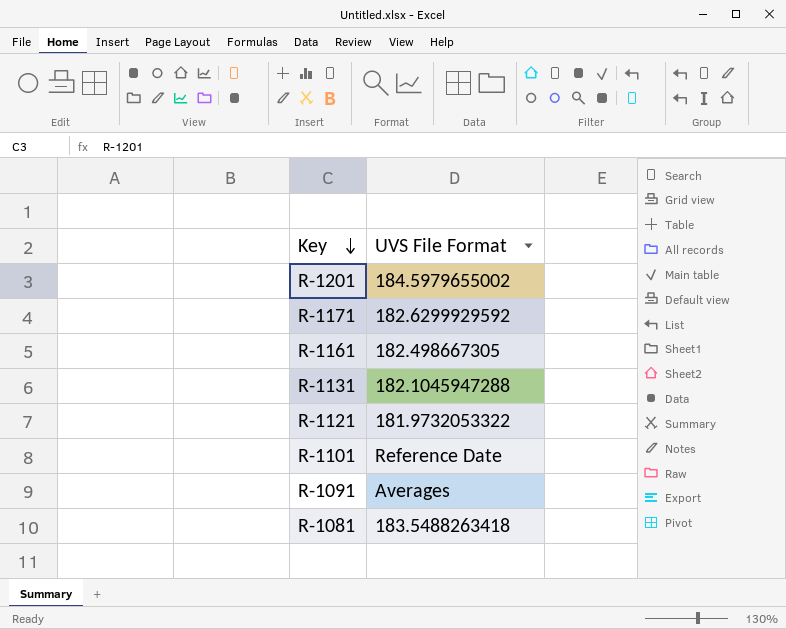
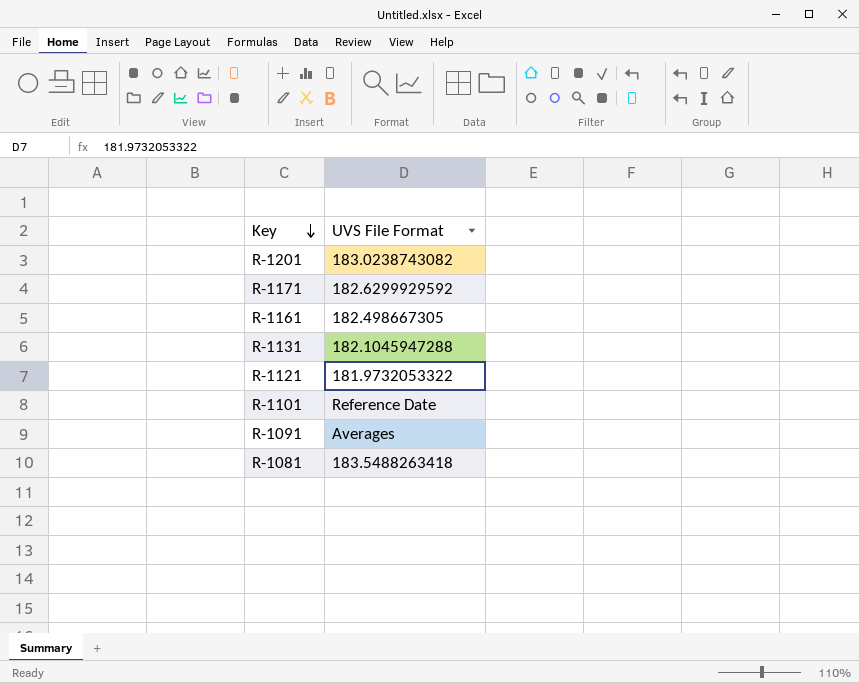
R-1201 | UVS File Format: 184.5979655002 -> 183.0238743082

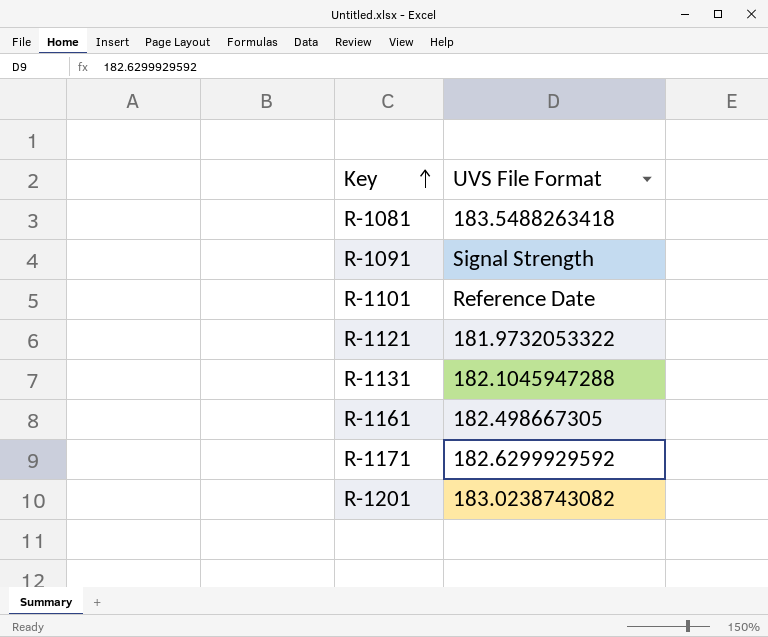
row order: Key descending -> Key ascending
R-1091 | UVS File Format: Averages -> Signal Strength

